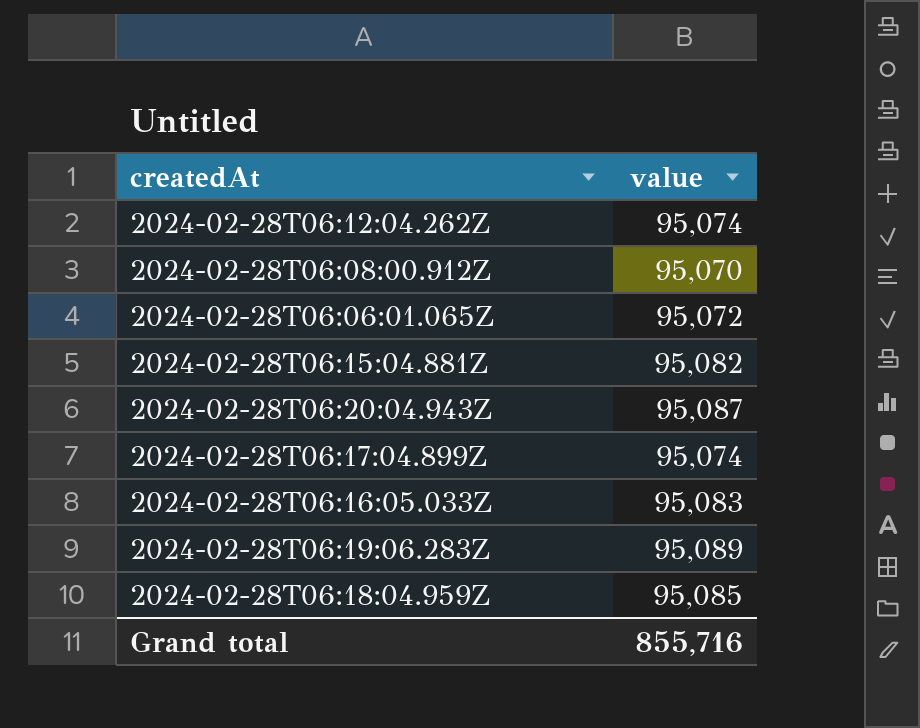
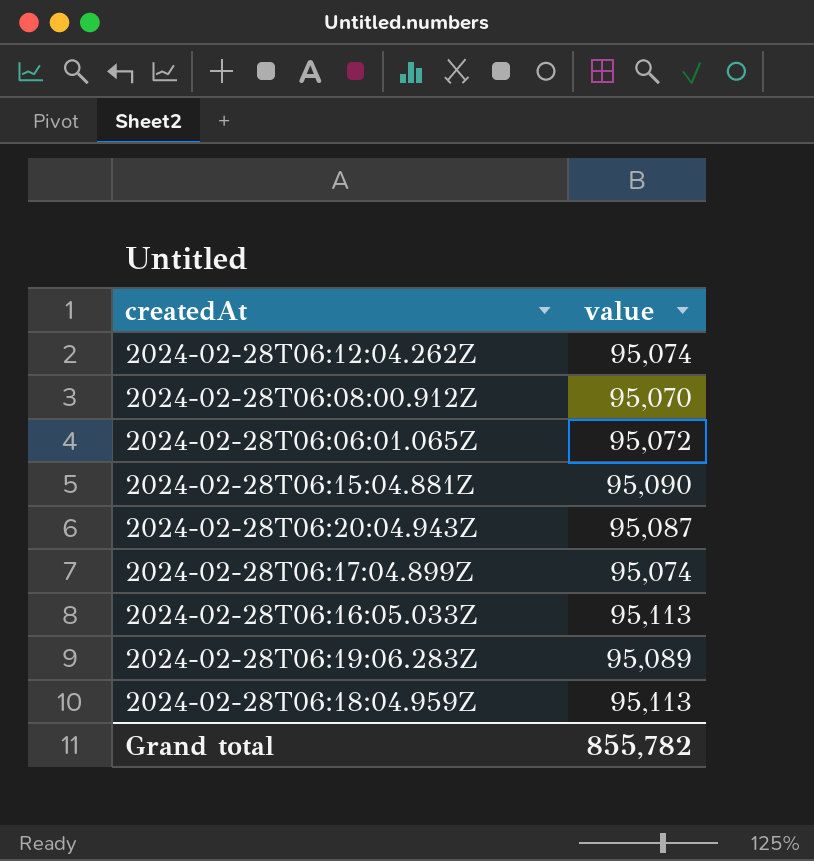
2024-02-28T06:15:04.881Z | value: 95,082 -> 95,090
2024-02-28T06:16:05.033Z | value: 95,083 -> 95,113
2024-02-28T06:18:04.959Z | value: 95,085 -> 95,113
Grand total | value: 855,716 -> 855,782

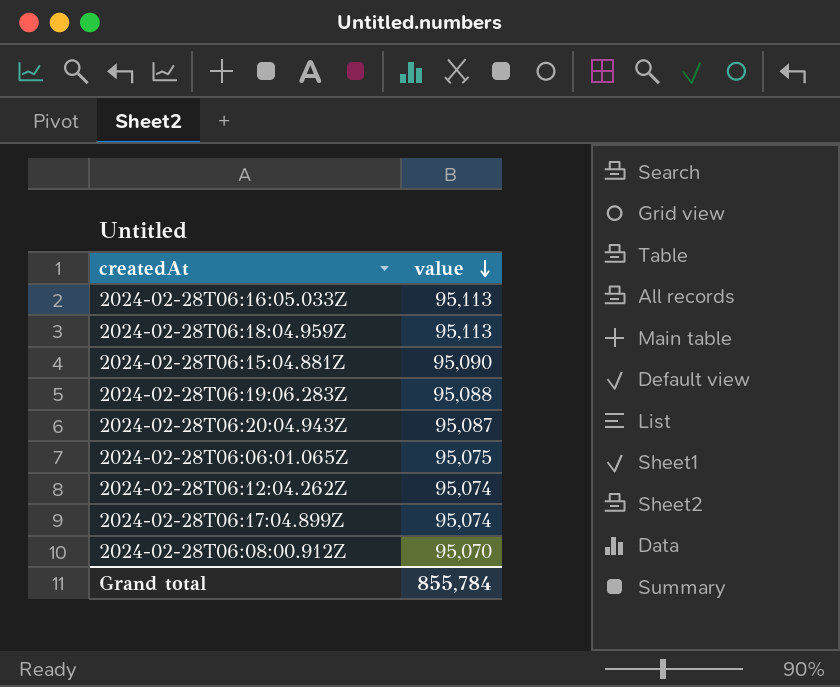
row order: none -> value descending
2024-02-28T06:19:06.283Z | value: 95,089 -> 95,088
2024-02-28T06:06:01.065Z | value: 95,072 -> 95,075
Grand total | value: 855,782 -> 855,784

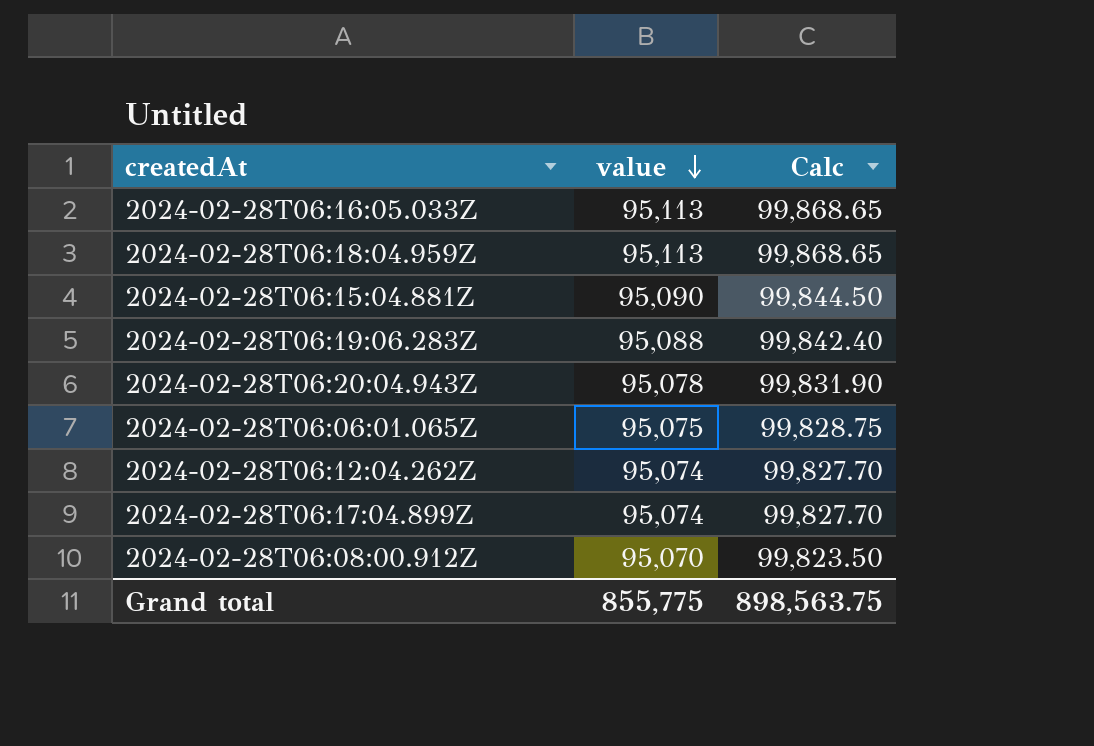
column Calc | formula: none -> [value] * 1.05
2024-02-28T06:20:04.943Z | value: 95,087 -> 95,078
Grand total | value: 855,784 -> 855,775

